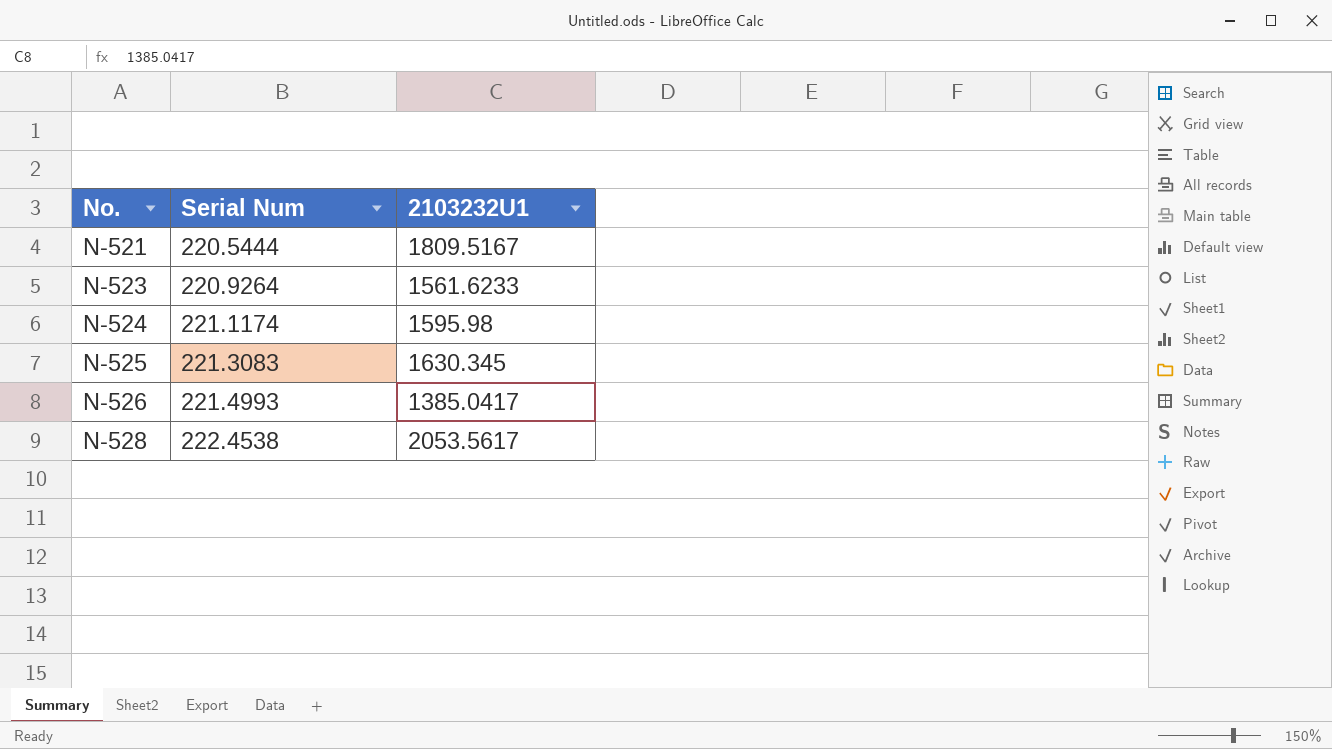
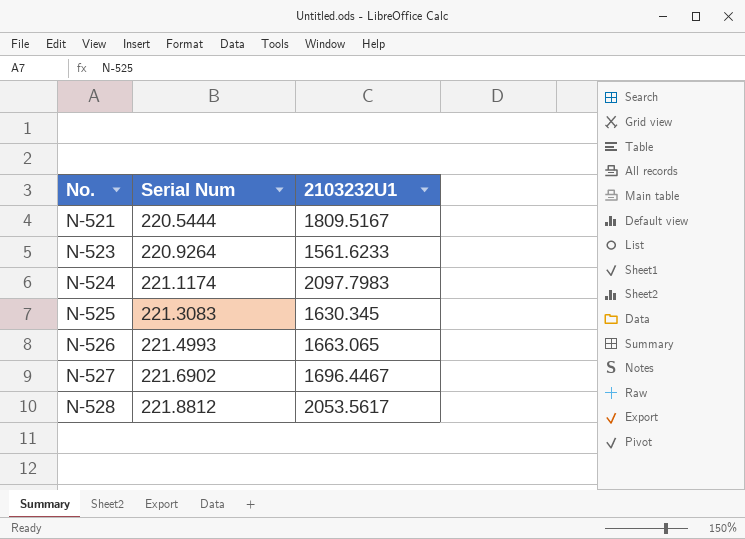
N-524 | 2103232U1: 1595.98 -> 2097.7983
N-526 | 2103232U1: 1385.0417 -> 1663.065
row N-527: none -> 221.6902 | 1696.4467
N-528 | Serial Num: 222.4538 -> 221.8812

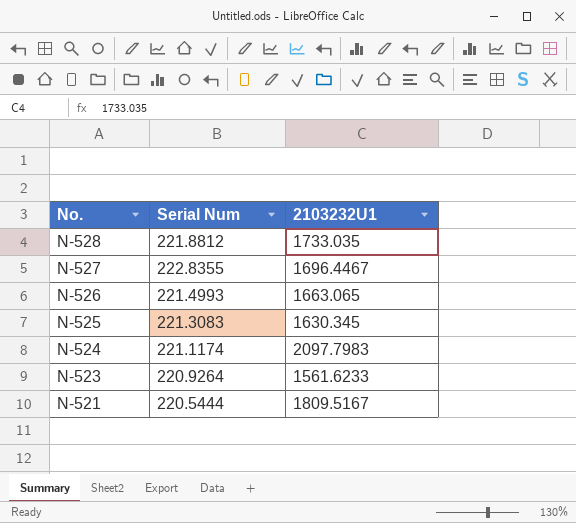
row order: No. ascending -> No. descending
N-528 | 2103232U1: 2053.5617 -> 1733.035
N-527 | Serial Num: 221.6902 -> 222.8355

